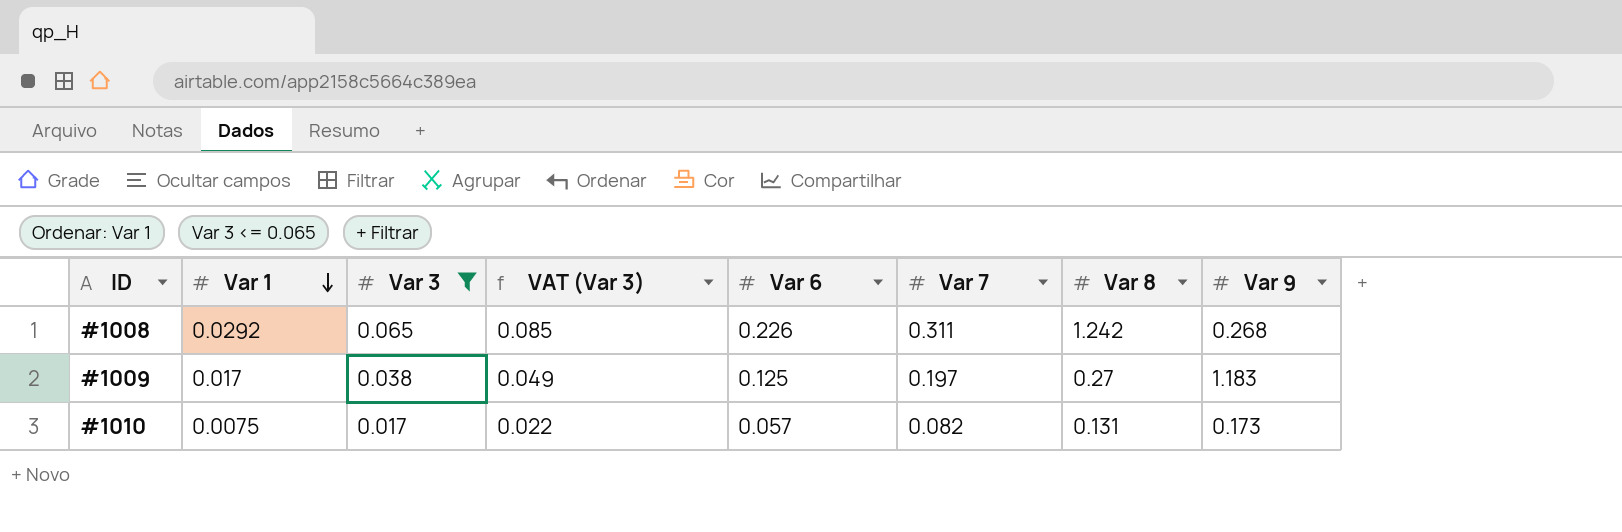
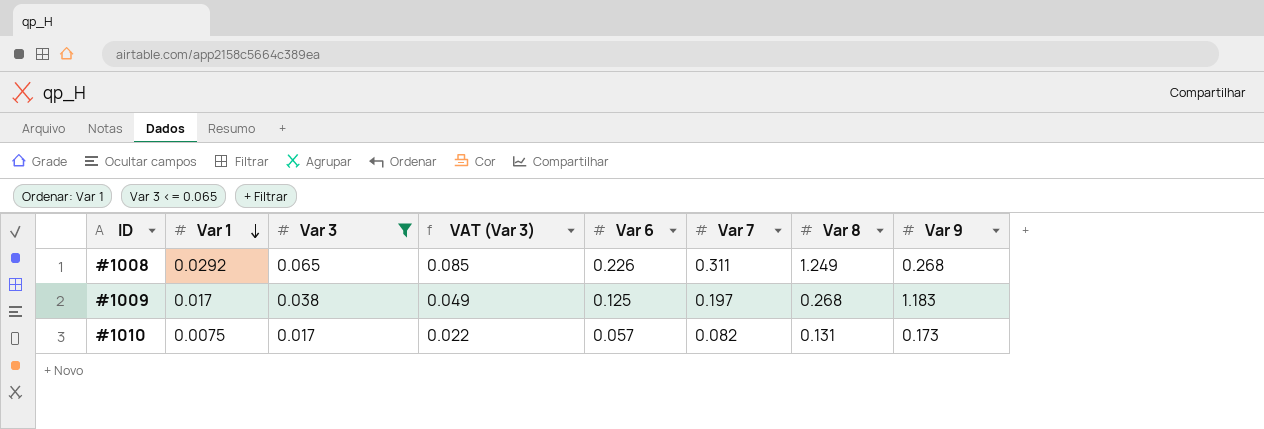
#1008 | Var 8: 1.242 -> 1.249
#1009 | Var 8: 0.27 -> 0.268

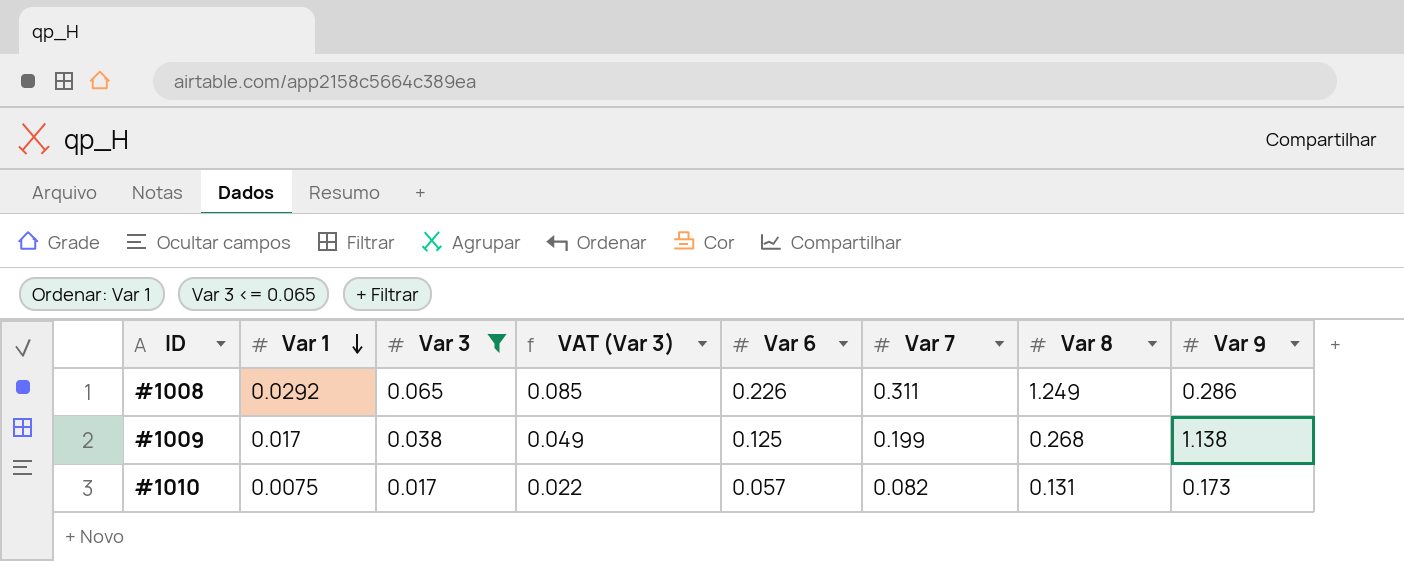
#1008 | Var 9: 0.268 -> 0.286
#1009 | Var 7: 0.197 -> 0.199
#1009 | Var 9: 1.183 -> 1.138

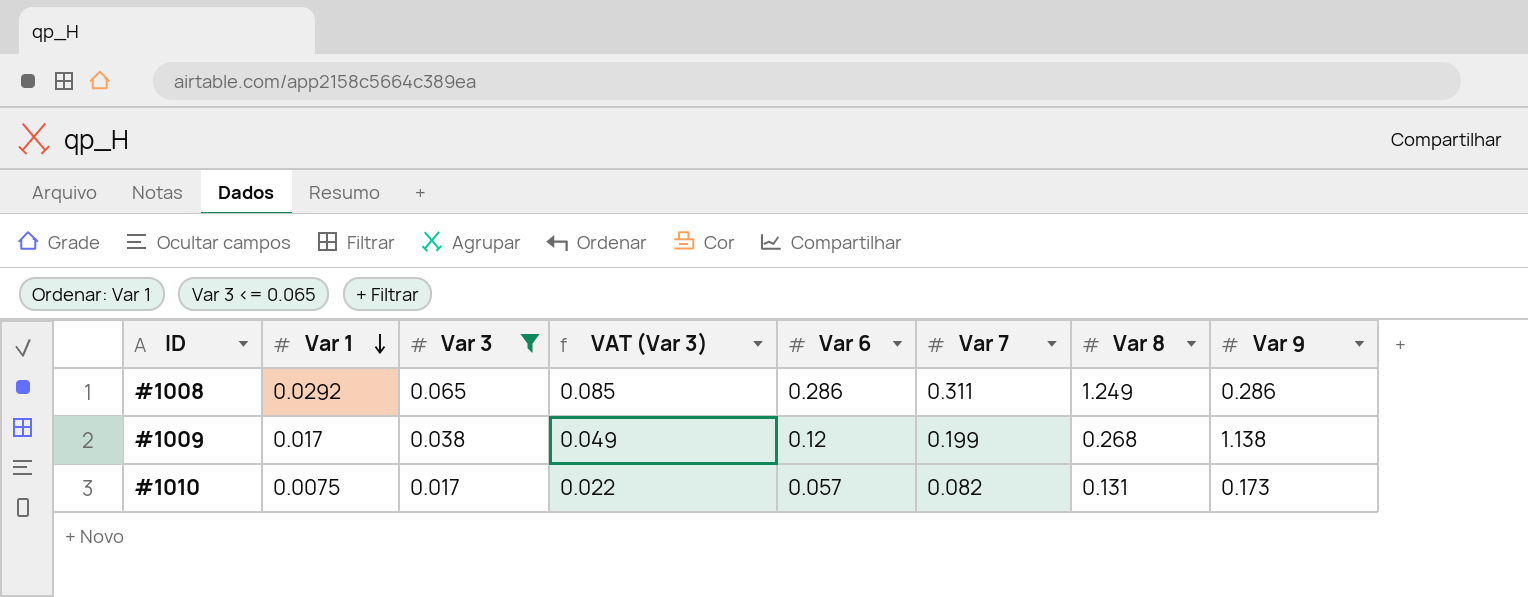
#1008 | Var 6: 0.226 -> 0.286
#1009 | Var 6: 0.125 -> 0.12

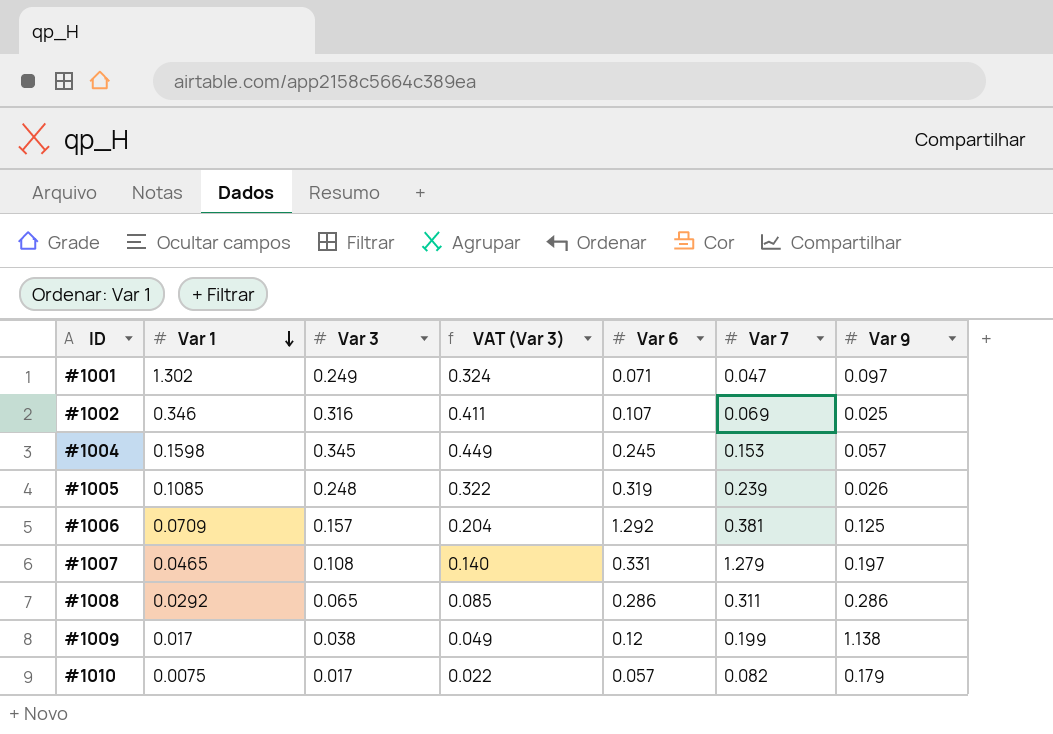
filter: Var 3 <= 0.065 -> none
column Var 8 | position: 7 -> none
#1010 | Var 9: 0.173 -> 0.179

